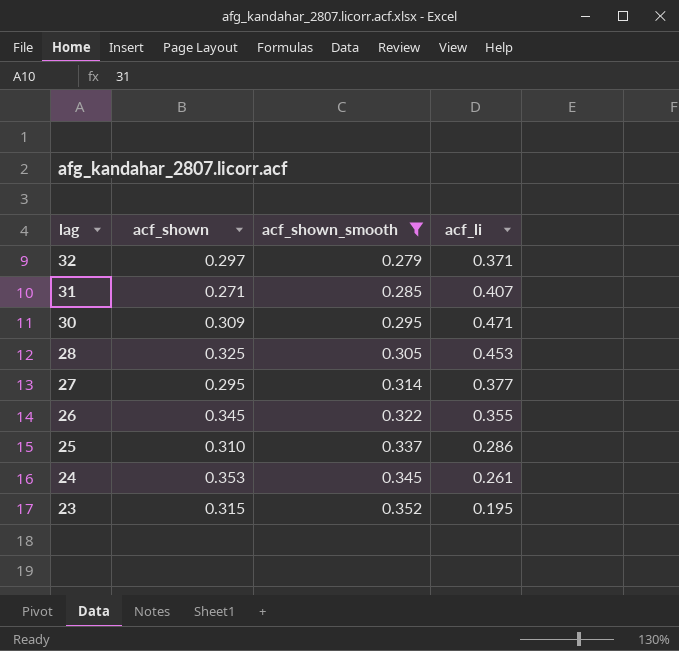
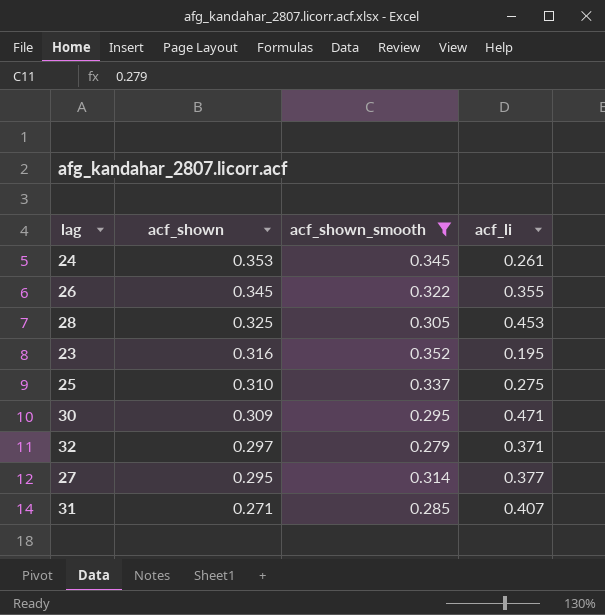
row order: lag descending -> acf_shown descending
23 | acf_shown: 0.315 -> 0.316
25 | acf_li: 0.286 -> 0.275

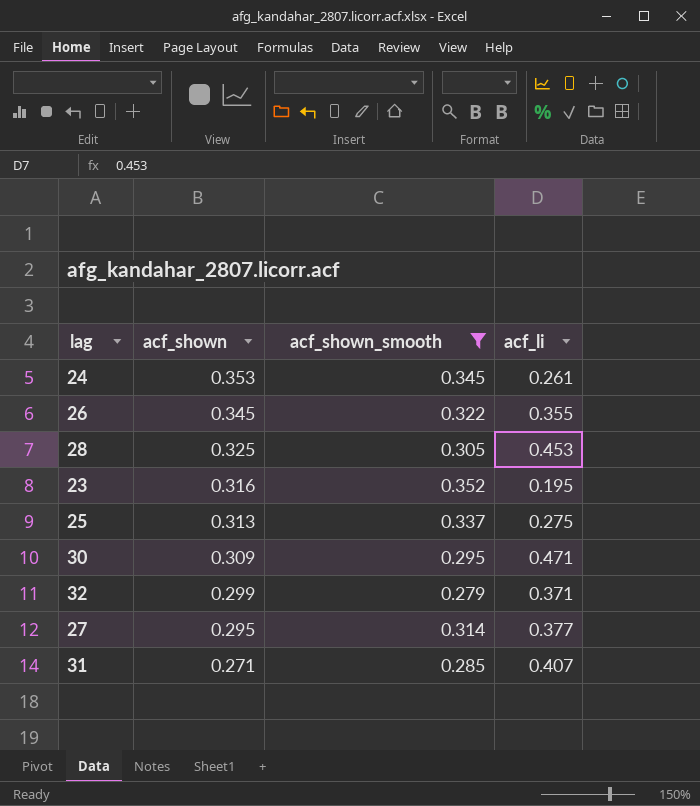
25 | acf_shown: 0.310 -> 0.313
32 | acf_shown: 0.297 -> 0.299

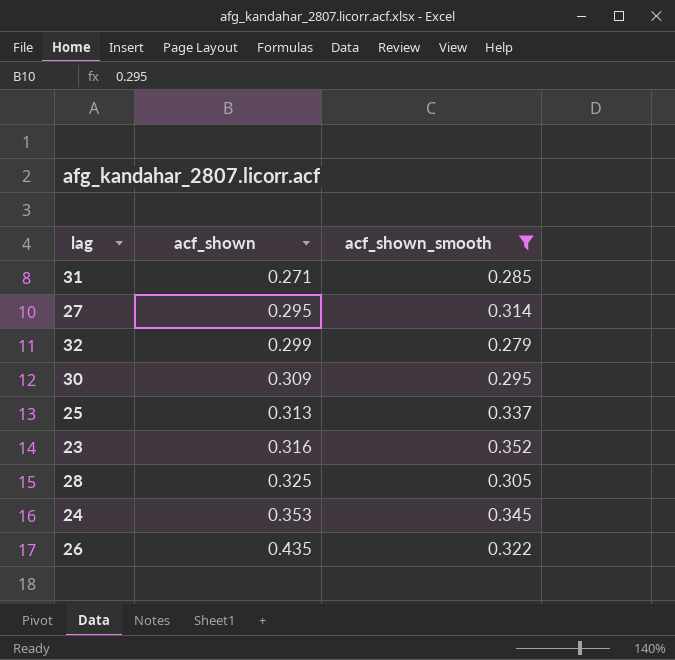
row order: acf_shown descending -> acf_shown ascending
column acf_li | position: 4 -> none
26 | acf_shown: 0.345 -> 0.435

